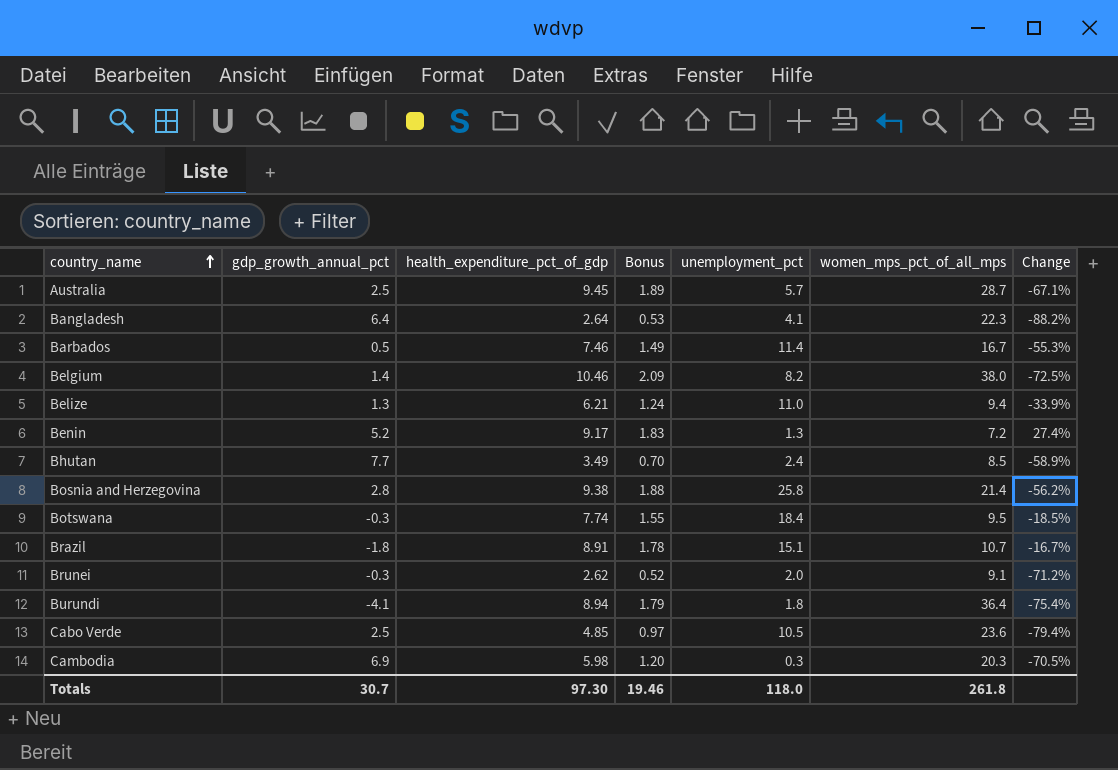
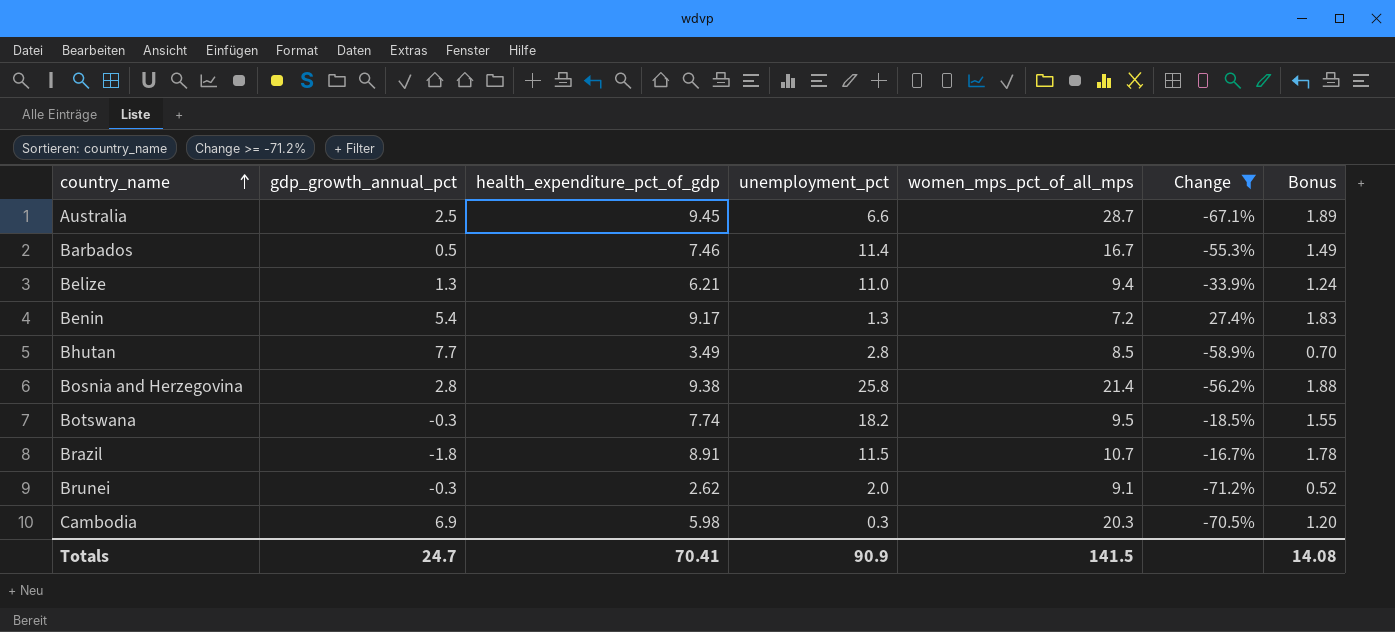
filter: none -> Change >= -71.2%
column Bonus | position: 4 -> 7
Australia | unemployment_pct: 5.7 -> 6.6
Benin | gdp_growth_annual_pct: 5.2 -> 5.4
Bhutan | unemployment_pct: 2.4 -> 2.8
Botswana | unemployment_pct: 18.4 -> 18.2
Brazil | unemployment_pct: 15.1 -> 11.5
Totals | gdp_growth_annual_pct: 30.7 -> 24.7
Totals | health_expenditure_pct_of_gdp: 97.30 -> 70.41
Totals | unemployment_pct: 118.0 -> 90.9
Totals | women_mps_pct_of_all_mps: 261.8 -> 141.5
Totals | Bonus: 19.46 -> 14.08

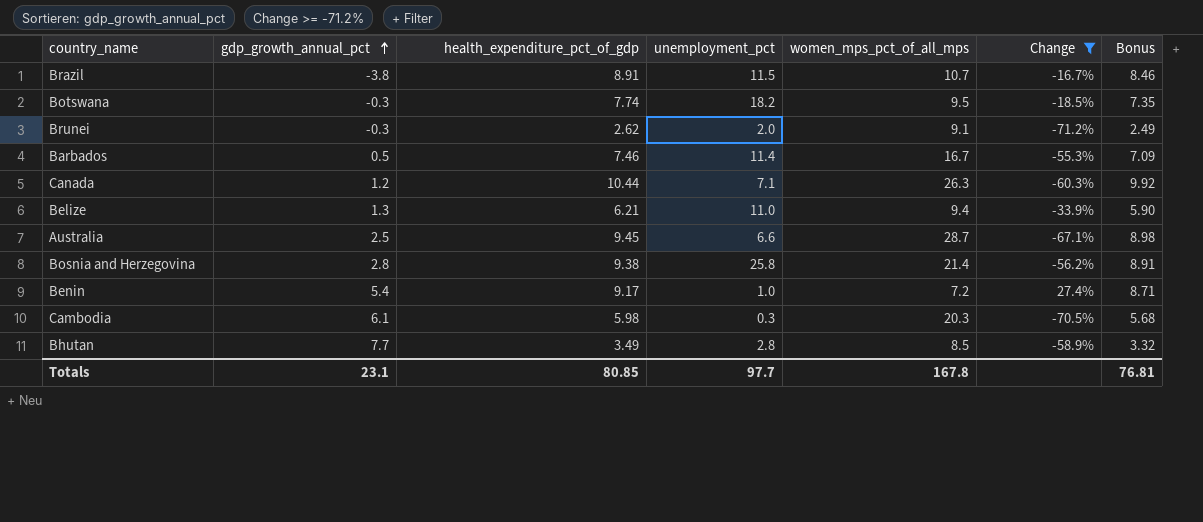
row order: country_name ascending -> gdp_growth_annual_pct ascending
column Bonus | formula: [health_expenditure_pct_of_gdp] * 0.2 -> [health_expenditure_pct_of_gdp] * 0.95
Brazil | gdp_growth_annual_pct: -1.8 -> -3.8
row Canada: none -> 1.2 | 10.44 | 7.1 | 26.3 | -60.3% | 9.92
Benin | unemployment_pct: 1.3 -> 1.0
Cambodia | gdp_growth_annual_pct: 6.9 -> 6.1
Totals | gdp_growth_annual_pct: 24.7 -> 23.1
Totals | health_expenditure_pct_of_gdp: 70.41 -> 80.85
Totals | unemployment_pct: 90.9 -> 97.7
Totals | women_mps_pct_of_all_mps: 141.5 -> 167.8
Totals | Bonus: 14.08 -> 76.81

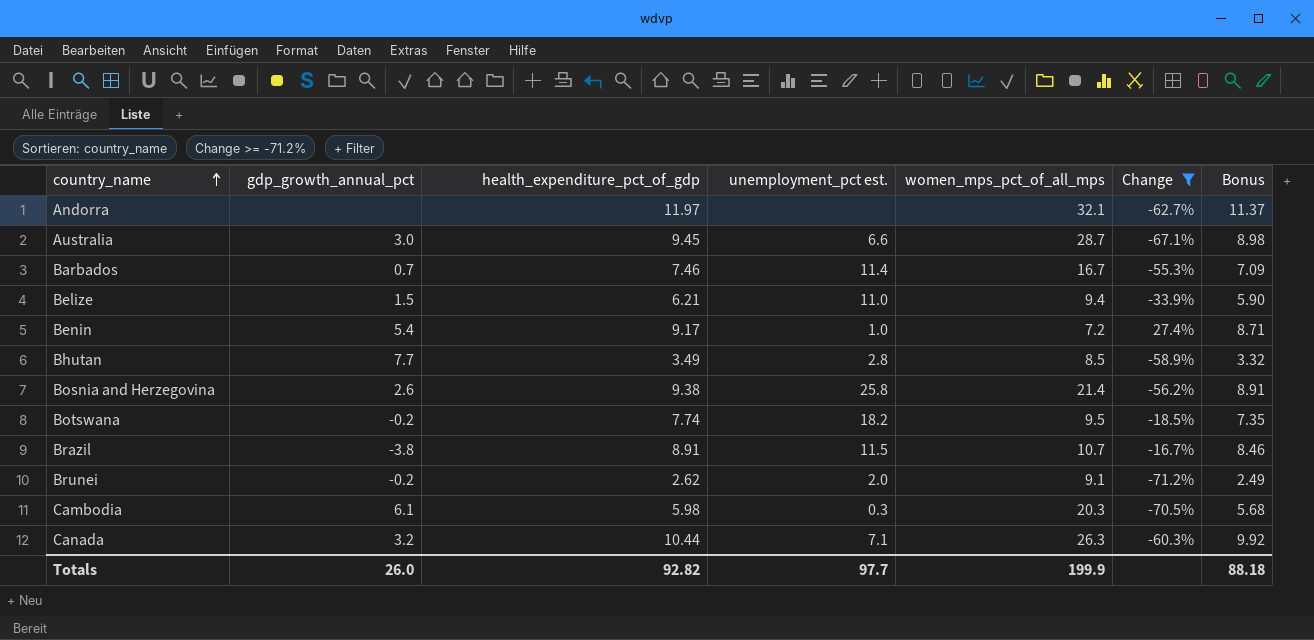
row order: gdp_growth_annual_pct ascending -> country_name ascending
column name: unemployment_pct -> unemployment_pct est.
row Andorra: none -> none | 11.97 | none | 32.1 | -62.7% | 11.37
Australia | gdp_growth_annual_pct: 2.5 -> 3.0
Barbados | gdp_growth_annual_pct: 0.5 -> 0.7
Belize | gdp_growth_annual_pct: 1.3 -> 1.5
Bosnia and Herzegovina | gdp_growth_annual_pct: 2.8 -> 2.6
Botswana | gdp_growth_annual_pct: -0.3 -> -0.2
Brunei | gdp_growth_annual_pct: -0.3 -> -0.2
Canada | gdp_growth_annual_pct: 1.2 -> 3.2
Totals | gdp_growth_annual_pct: 23.1 -> 26.0
Totals | health_expenditure_pct_of_gdp: 80.85 -> 92.82
Totals | women_mps_pct_of_all_mps: 167.8 -> 199.9
Totals | Bonus: 76.81 -> 88.18

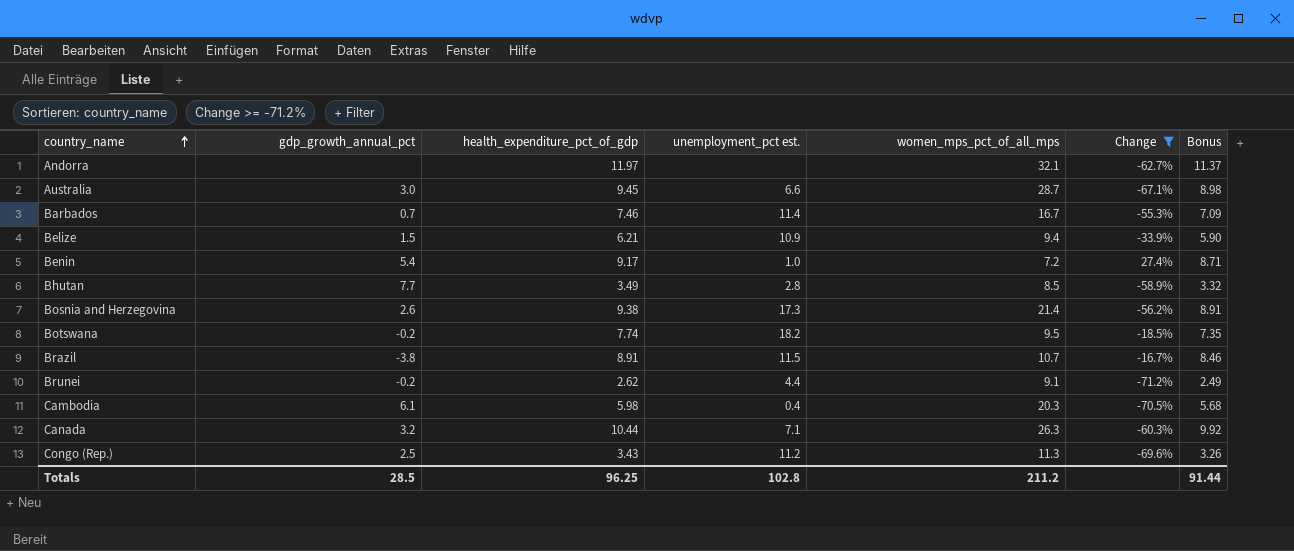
Belize | unemployment_pct est.: 11.0 -> 10.9
Bosnia and Herzegovina | unemployment_pct est.: 25.8 -> 17.3
Brunei | unemployment_pct est.: 2.0 -> 4.4
Cambodia | unemployment_pct est.: 0.3 -> 0.4
row Congo (Rep.): none -> 2.5 | 3.43 | 11.2 | 11.3 | -69.6% | 3.26
Totals | gdp_growth_annual_pct: 26.0 -> 28.5
Totals | health_expenditure_pct_of_gdp: 92.82 -> 96.25
Totals | unemployment_pct est.: 97.7 -> 102.8
Totals | women_mps_pct_of_all_mps: 199.9 -> 211.2
Totals | Bonus: 88.18 -> 91.44

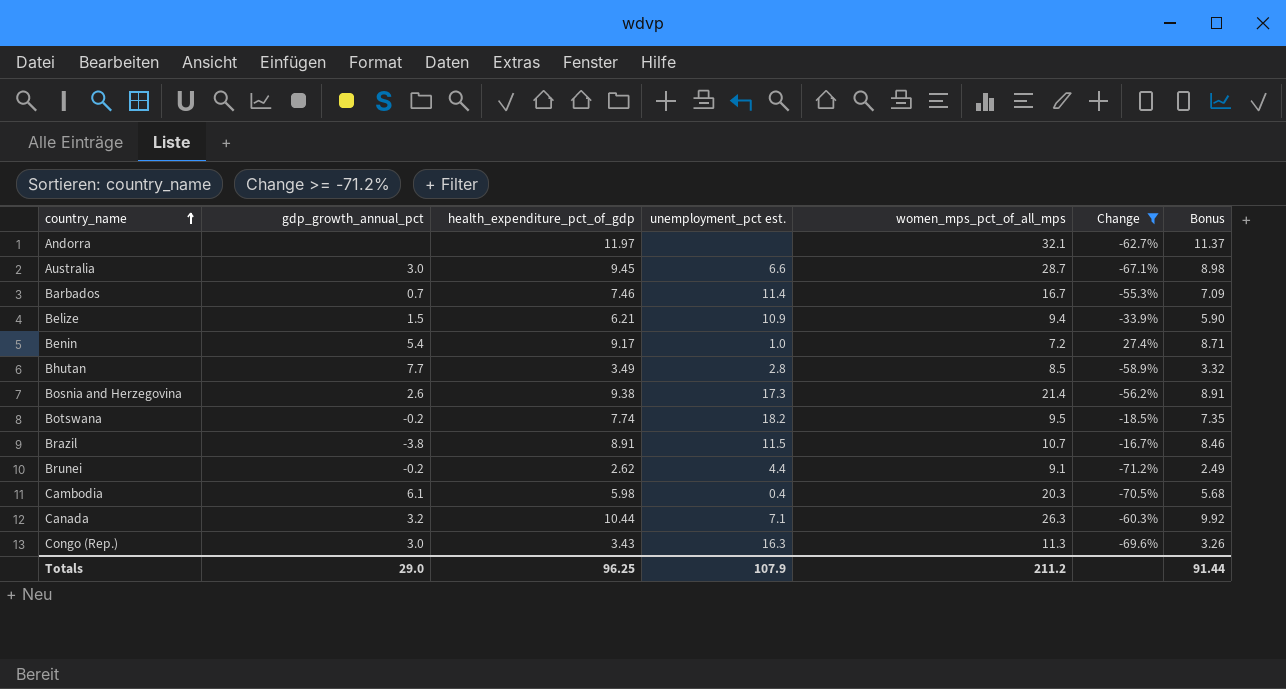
Congo (Rep.) | gdp_growth_annual_pct: 2.5 -> 3.0
Congo (Rep.) | unemployment_pct est.: 11.2 -> 16.3
Totals | gdp_growth_annual_pct: 28.5 -> 29.0
Totals | unemployment_pct est.: 102.8 -> 107.9

